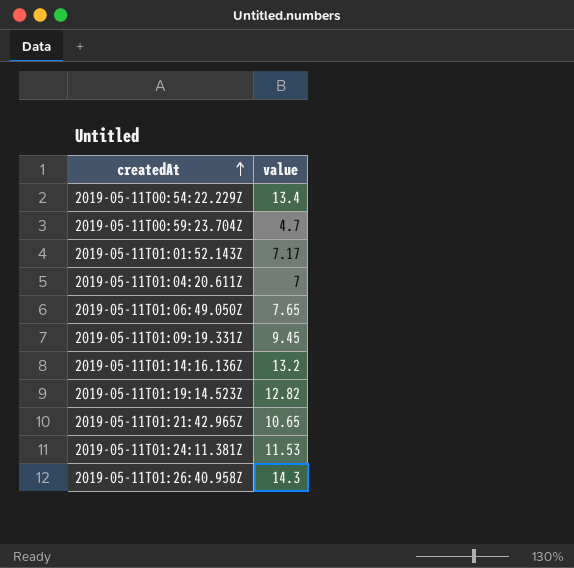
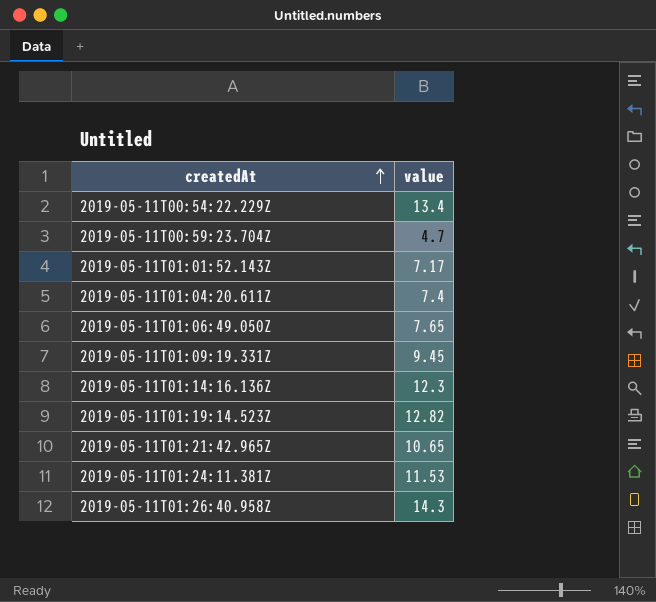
2019-05-11T01:04:20.611Z | value: 7 -> 7.4
2019-05-11T01:14:16.136Z | value: 13.2 -> 12.3

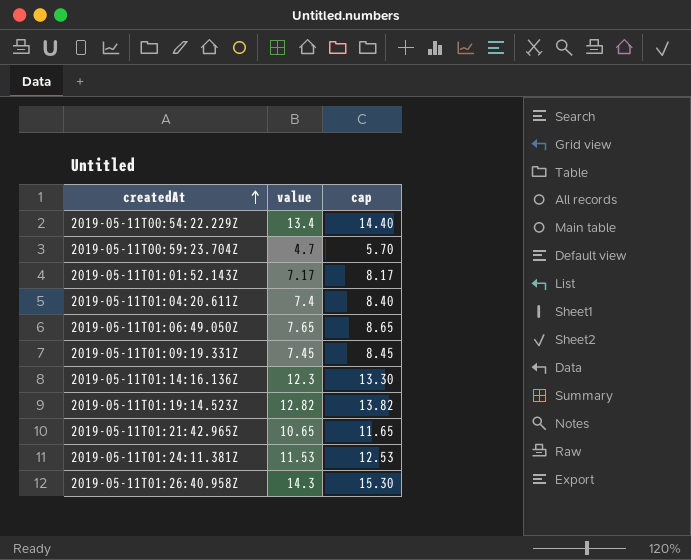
column cap | formula: none -> [value] + 1
2019-05-11T01:09:19.331Z | value: 9.45 -> 7.45

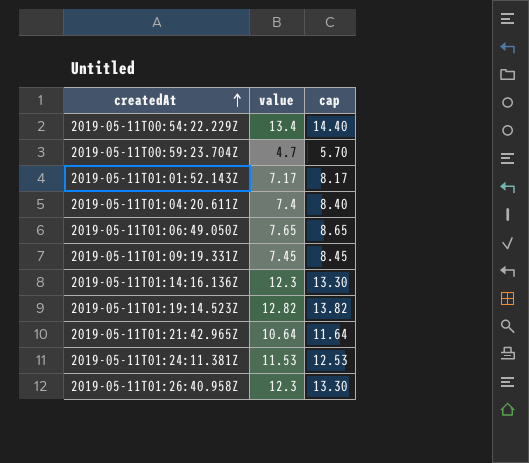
2019-05-11T01:21:42.965Z | value: 10.65 -> 10.64
2019-05-11T01:21:42.965Z | cap: 11.65 -> 11.64
2019-05-11T01:26:40.958Z | value: 14.3 -> 12.3
2019-05-11T01:26:40.958Z | cap: 15.30 -> 13.30

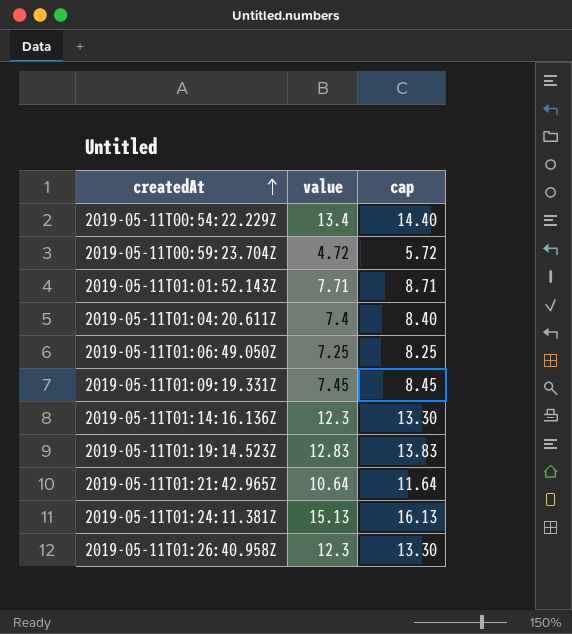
2019-05-11T00:59:23.704Z | value: 4.7 -> 4.72
2019-05-11T00:59:23.704Z | cap: 5.70 -> 5.72
2019-05-11T01:01:52.143Z | value: 7.17 -> 7.71
2019-05-11T01:01:52.143Z | cap: 8.17 -> 8.71
2019-05-11T01:06:49.050Z | value: 7.65 -> 7.25
2019-05-11T01:06:49.050Z | cap: 8.65 -> 8.25
2019-05-11T01:19:14.523Z | value: 12.82 -> 12.83
2019-05-11T01:19:14.523Z | cap: 13.82 -> 13.83
2019-05-11T01:24:11.381Z | value: 11.53 -> 15.13
2019-05-11T01:24:11.381Z | cap: 12.53 -> 16.13

